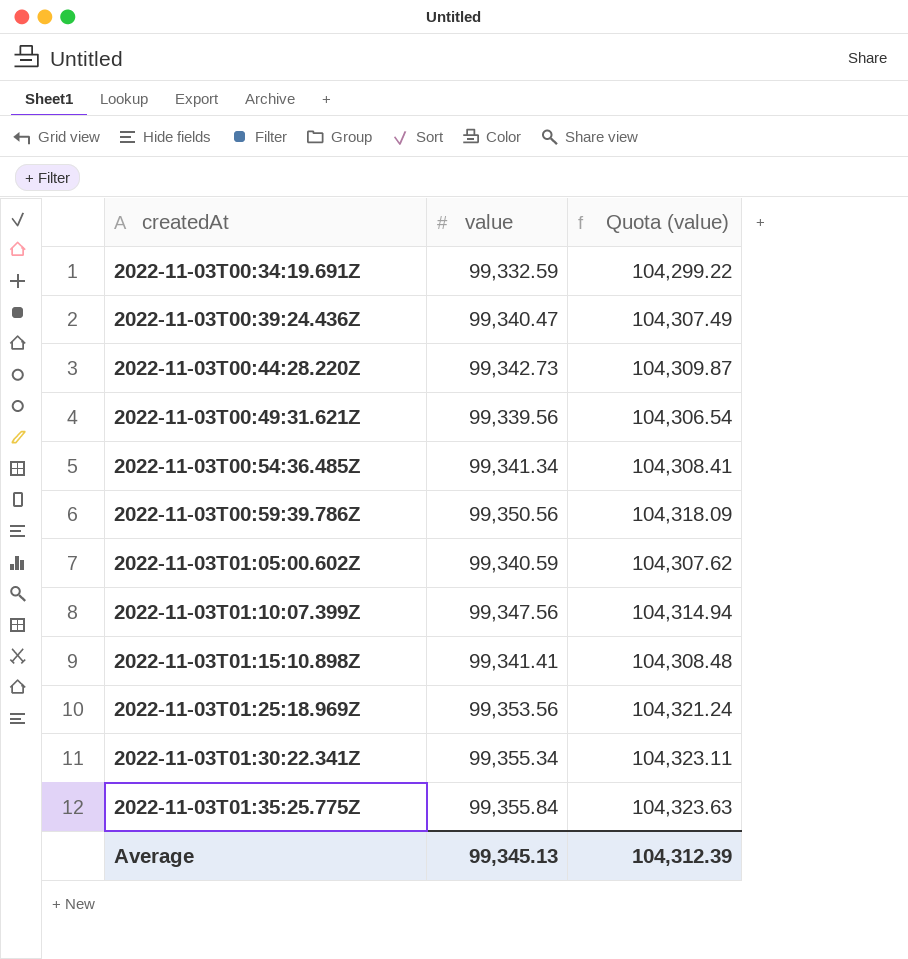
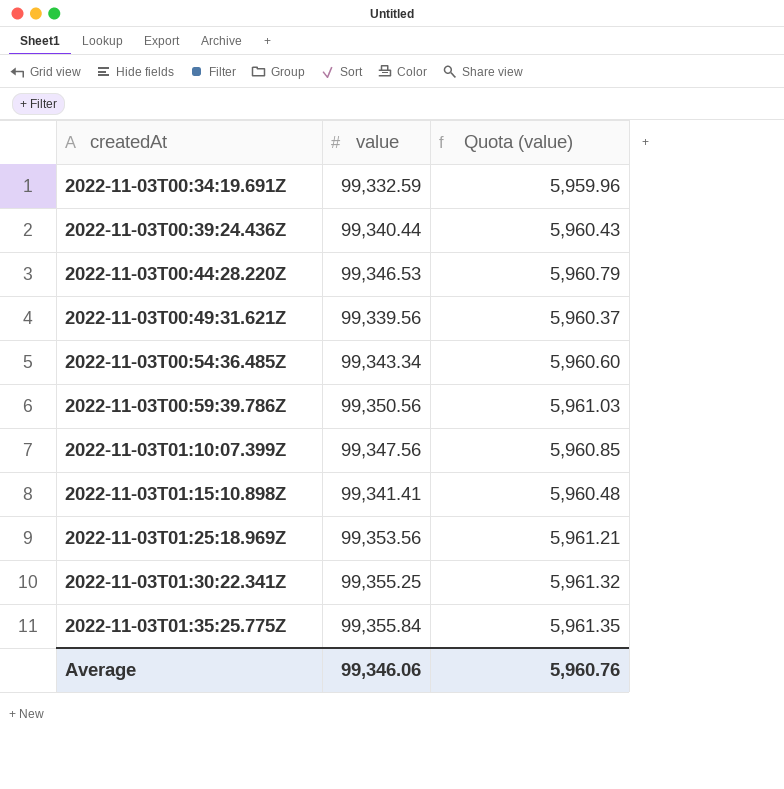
column Quota (value) | formula: [value] * 1.05 -> [value] * 0.06
row 2022-11-03T01:05:00.602Z: 99,340.59 | 104,307.62 -> none
2022-11-03T00:39:24.436Z | value: 99,340.47 -> 99,340.44
2022-11-03T00:44:28.220Z | value: 99,342.73 -> 99,346.53
2022-11-03T00:54:36.485Z | value: 99,341.34 -> 99,343.34
2022-11-03T01:30:22.341Z | value: 99,355.34 -> 99,355.25
Average | value: 99,345.13 -> 99,346.06
Average | Quota (value): 104,312.39 -> 5,960.76

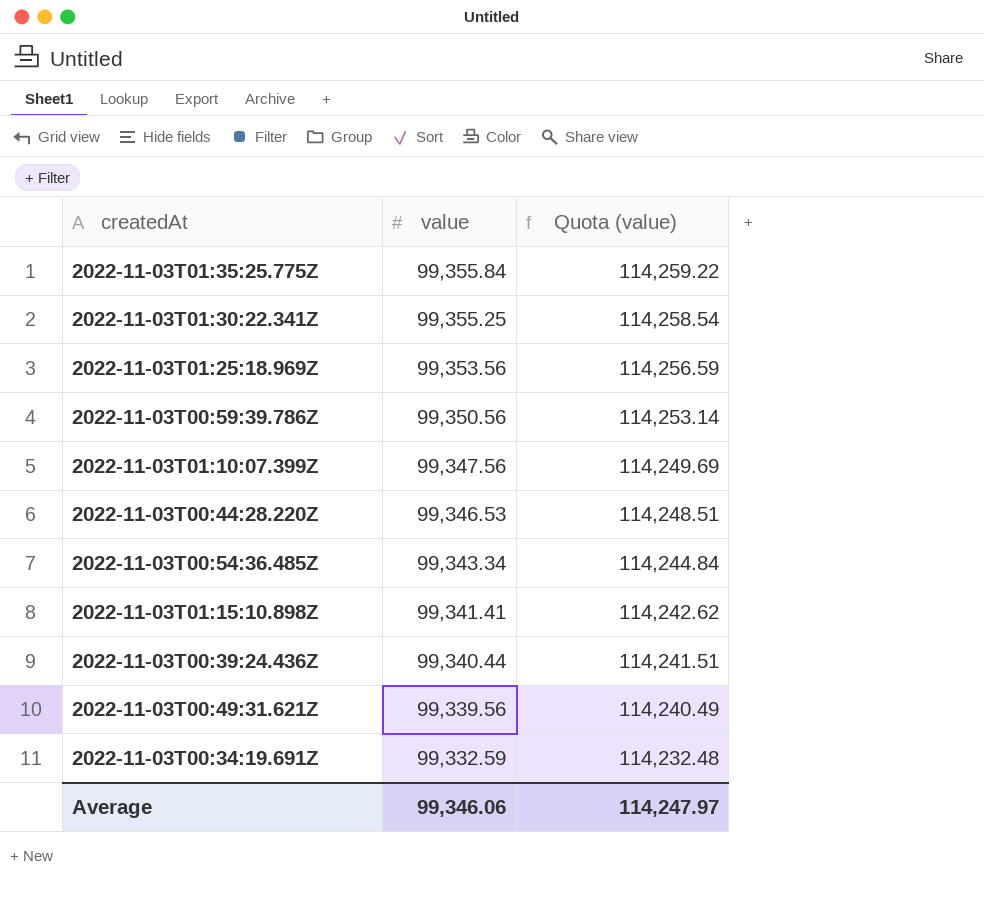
row order: createdAt ascending -> value descending
column Quota (value) | formula: [value] * 0.06 -> [value] * 1.15
Average | Quota (value): 5,960.76 -> 114,247.97

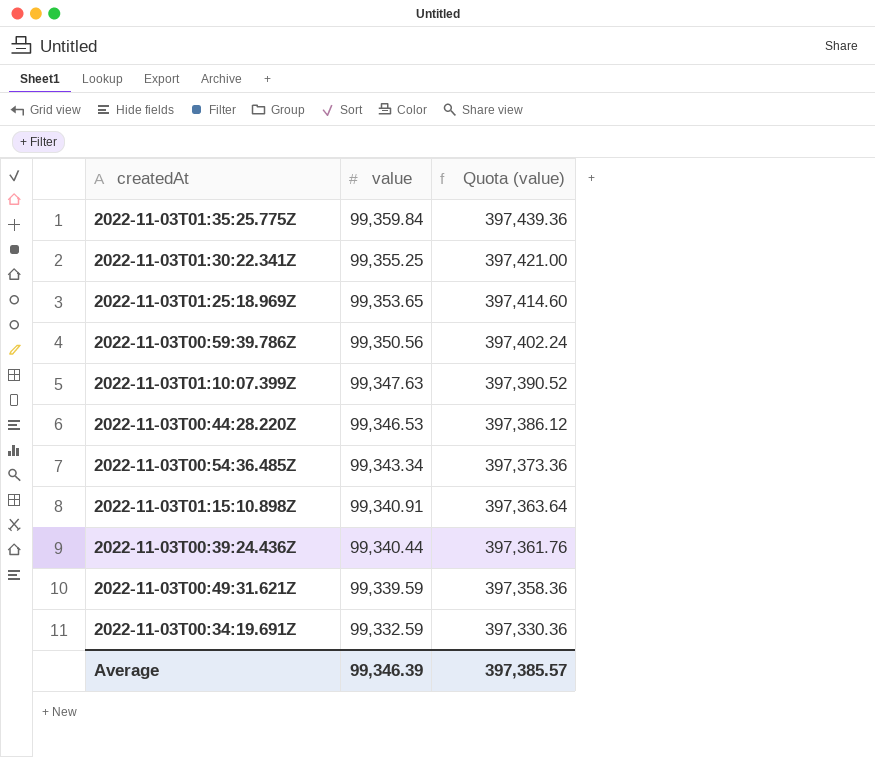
column Quota (value) | formula: [value] * 1.15 -> [value] * 4
2022-11-03T01:35:25.775Z | value: 99,355.84 -> 99,359.84
2022-11-03T01:25:18.969Z | value: 99,353.56 -> 99,353.65
2022-11-03T01:10:07.399Z | value: 99,347.56 -> 99,347.63
2022-11-03T01:15:10.898Z | value: 99,341.41 -> 99,340.91
2022-11-03T00:49:31.621Z | value: 99,339.56 -> 99,339.59
Average | value: 99,346.06 -> 99,346.39
Average | Quota (value): 114,247.97 -> 397,385.57

